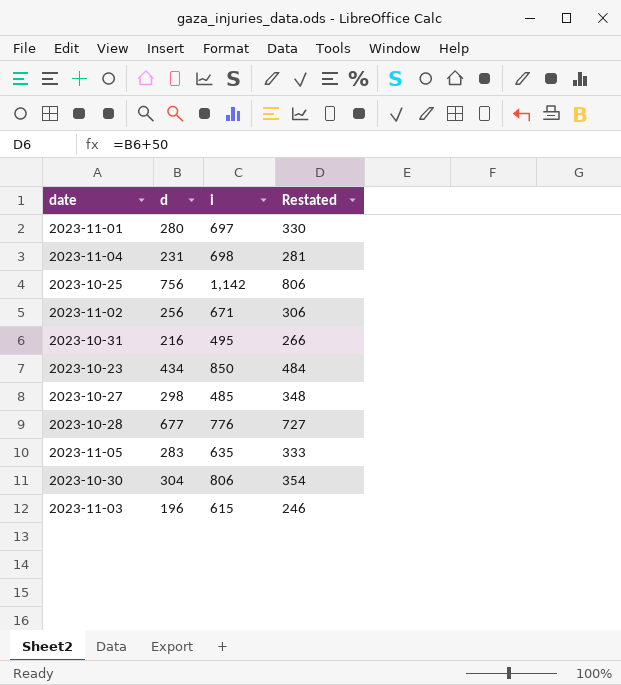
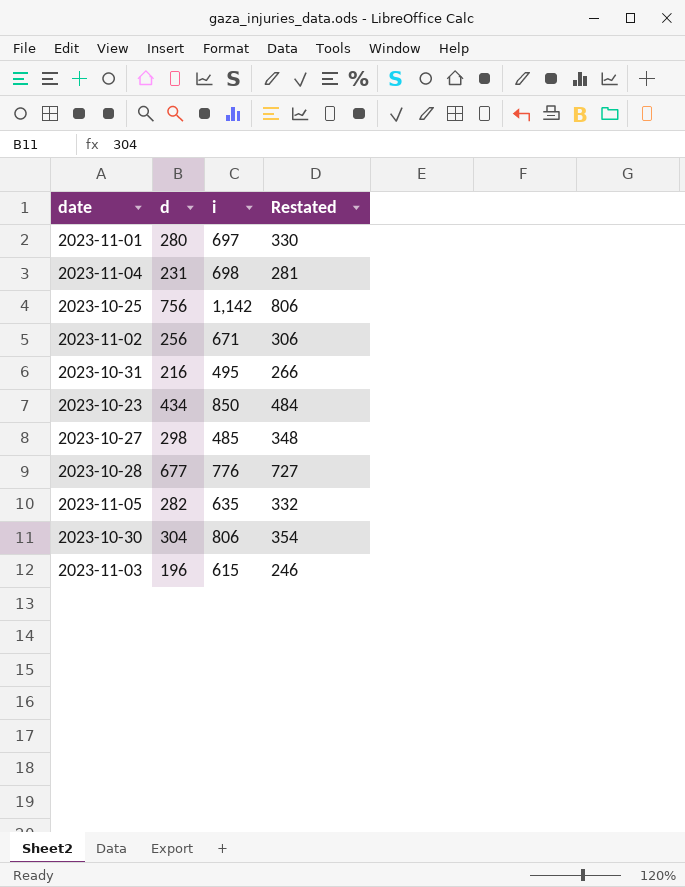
2023-11-05 | d: 283 -> 282
2023-11-05 | Restated: 333 -> 332

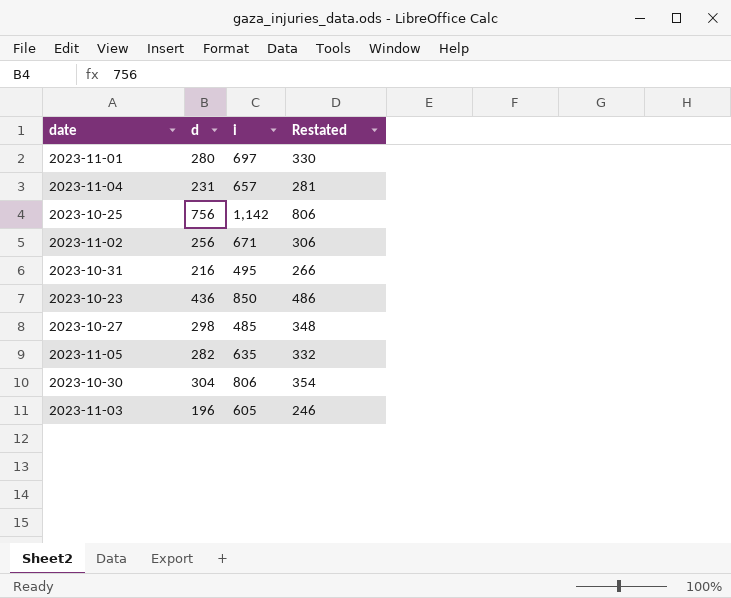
row 2023-10-28: 677 | 776 | 727 -> none
2023-11-04 | i: 698 -> 657
2023-10-23 | d: 434 -> 436
2023-10-23 | Restated: 484 -> 486
2023-11-03 | i: 615 -> 605

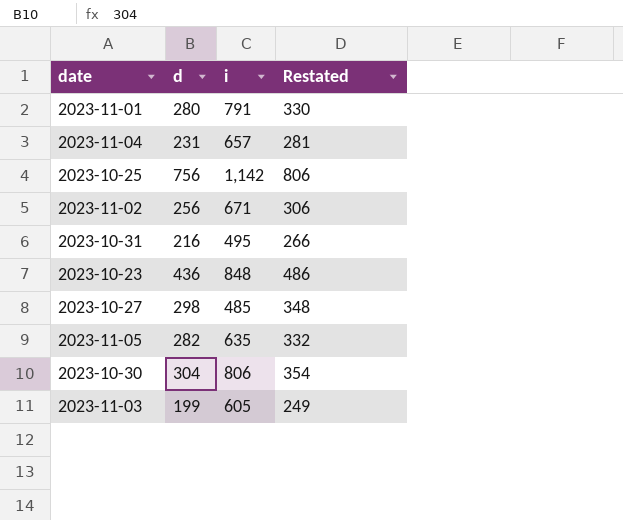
2023-11-01 | i: 697 -> 791
2023-10-23 | i: 850 -> 848
2023-11-03 | d: 196 -> 199
2023-11-03 | Restated: 246 -> 249

